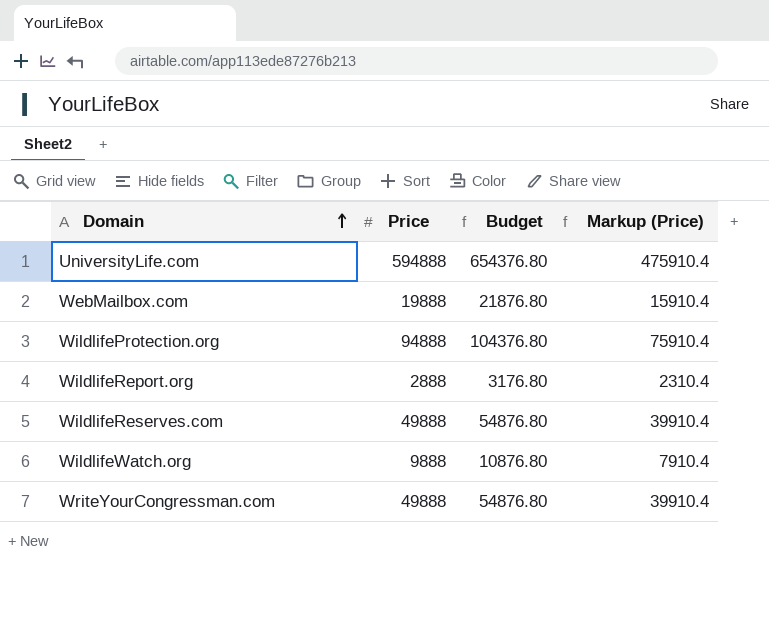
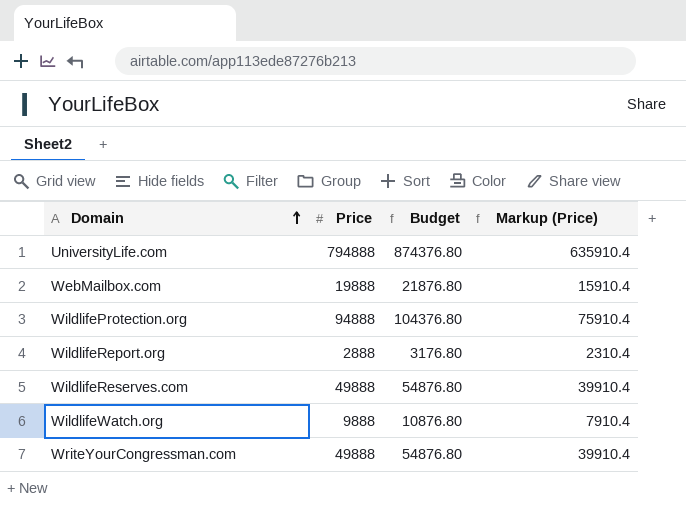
UniversityLife.com | Price: 594888 -> 794888
UniversityLife.com | Budget: 654376.80 -> 874376.80
UniversityLife.com | Markup (Price): 475910.4 -> 635910.4

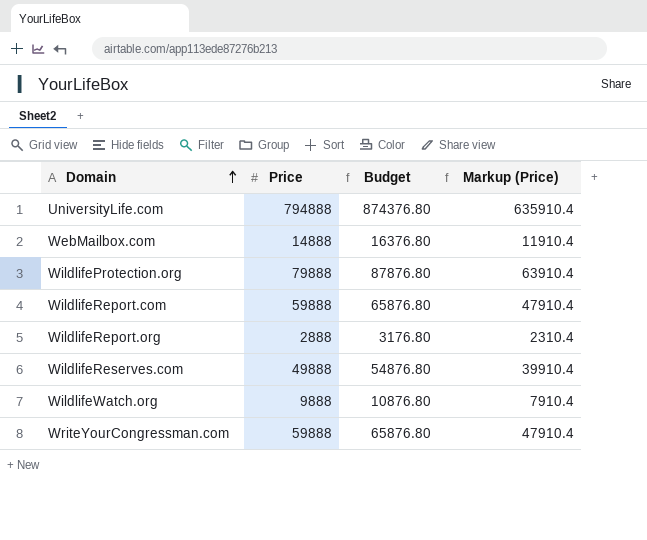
WebMailbox.com | Price: 19888 -> 14888
WebMailbox.com | Budget: 21876.80 -> 16376.80
WebMailbox.com | Markup (Price): 15910.4 -> 11910.4
WildlifeProtection.org | Price: 94888 -> 79888
WildlifeProtection.org | Budget: 104376.80 -> 87876.80
WildlifeProtection.org | Markup (Price): 75910.4 -> 63910.4
row WildlifeReport.com: none -> 59888 | 65876.80 | 47910.4
WriteYourCongressman.com | Price: 49888 -> 59888
WriteYourCongressman.com | Budget: 54876.80 -> 65876.80
WriteYourCongressman.com | Markup (Price): 39910.4 -> 47910.4

